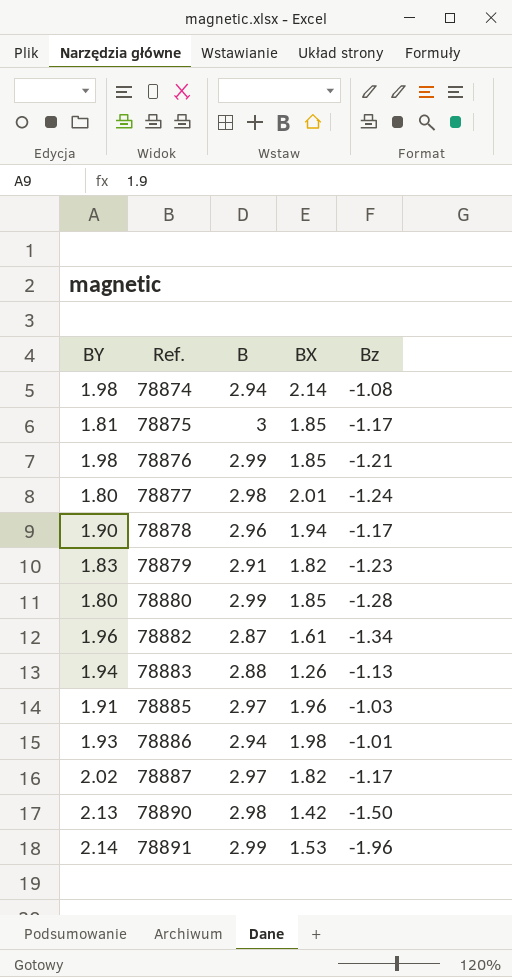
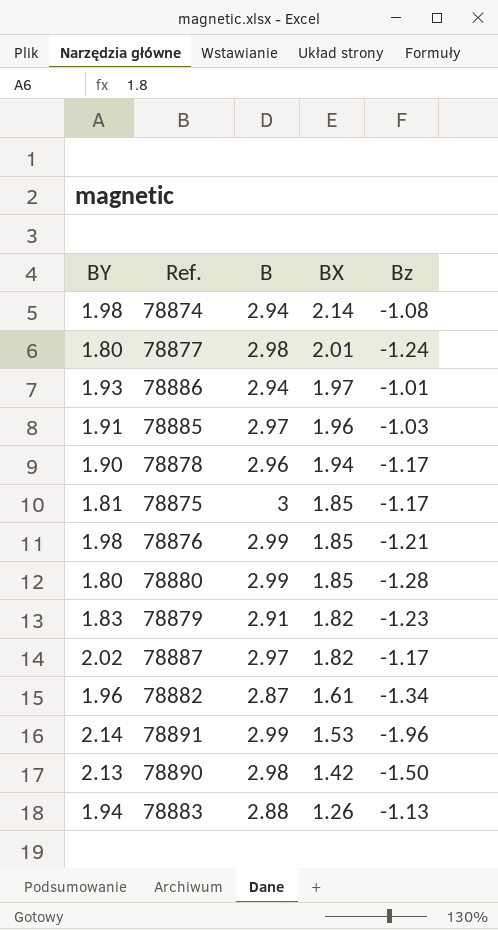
row order: Ref. ascending -> BX descending
78886 | BX: 1.98 -> 1.97

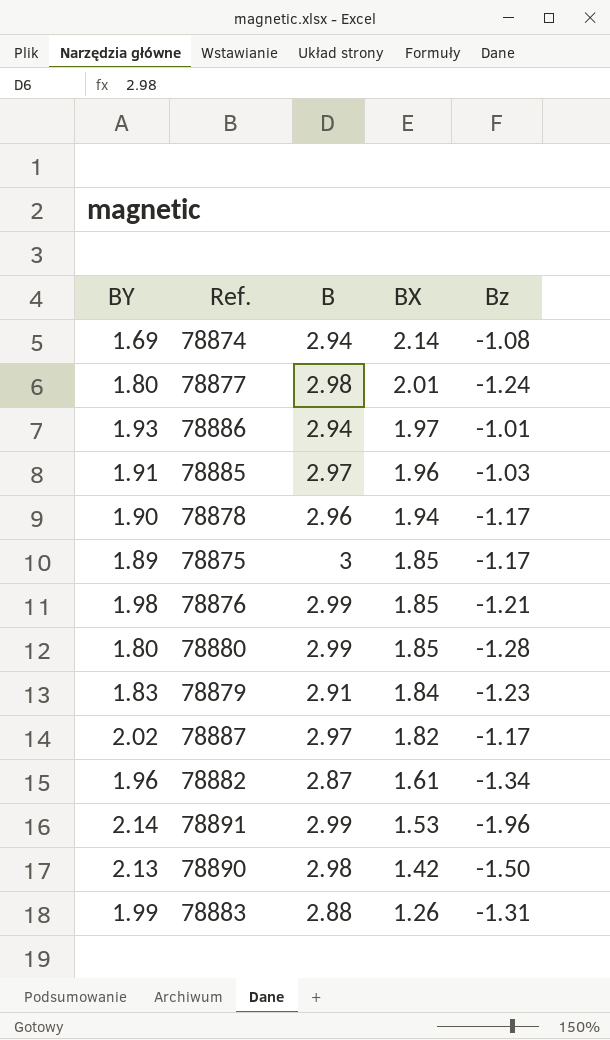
78874 | BY: 1.98 -> 1.69
78875 | BY: 1.81 -> 1.89
78879 | BX: 1.82 -> 1.84
78883 | BY: 1.94 -> 1.99
78883 | Bz: -1.13 -> -1.31

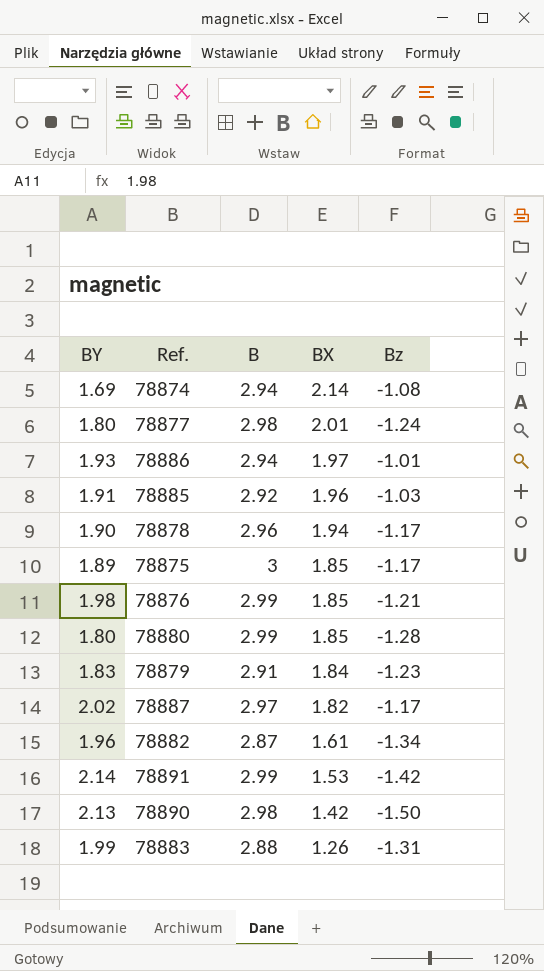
78885 | B: 2.97 -> 2.92
78891 | Bz: -1.96 -> -1.42

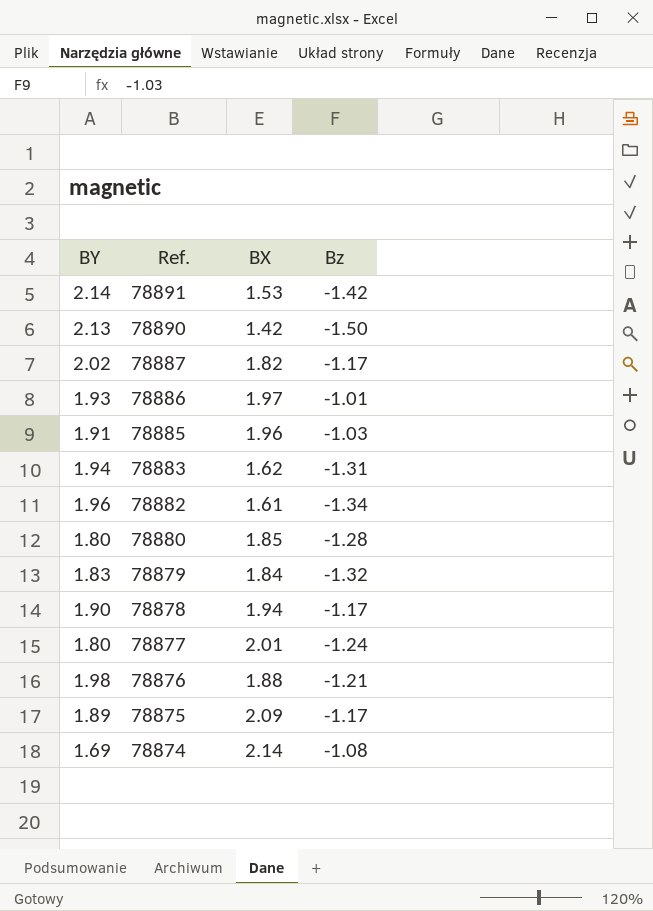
row order: BX descending -> Ref. descending
column B | position: 3 -> none
78883 | BY: 1.99 -> 1.94
78883 | BX: 1.26 -> 1.62
78879 | Bz: -1.23 -> -1.32
78876 | BX: 1.85 -> 1.88
78875 | BX: 1.85 -> 2.09

